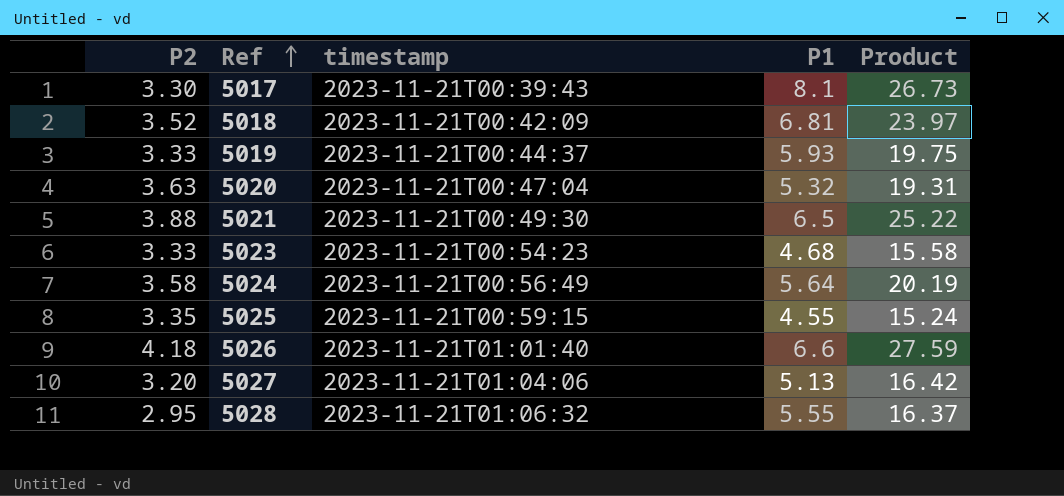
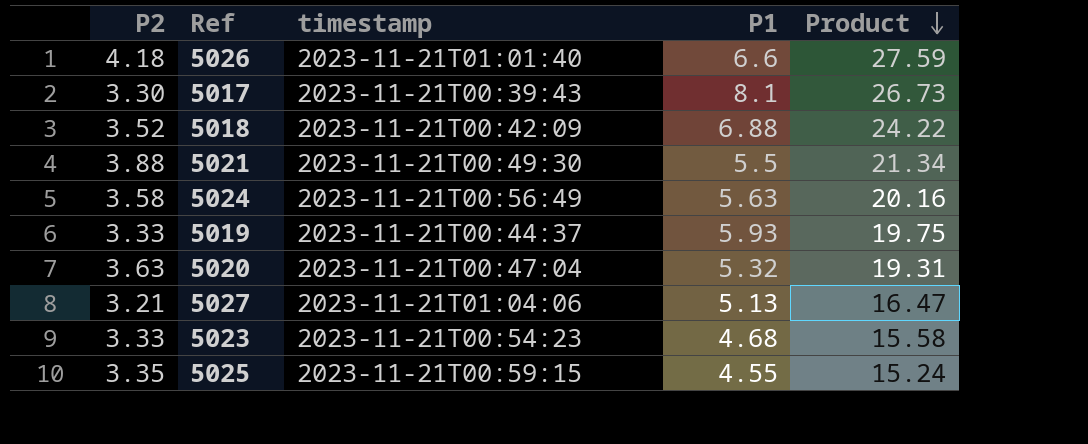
row order: Ref ascending -> Product descending
row 5028: 2.95 | 2023-11-21T01:06:32 | 5.55 | 16.37 -> none
5018 | P1: 6.81 -> 6.88
5018 | Product: 23.97 -> 24.22
5021 | P1: 6.5 -> 5.5
5021 | Product: 25.22 -> 21.34
5024 | P1: 5.64 -> 5.63
5024 | Product: 20.19 -> 20.16
5027 | P2: 3.20 -> 3.21
5027 | Product: 16.42 -> 16.47

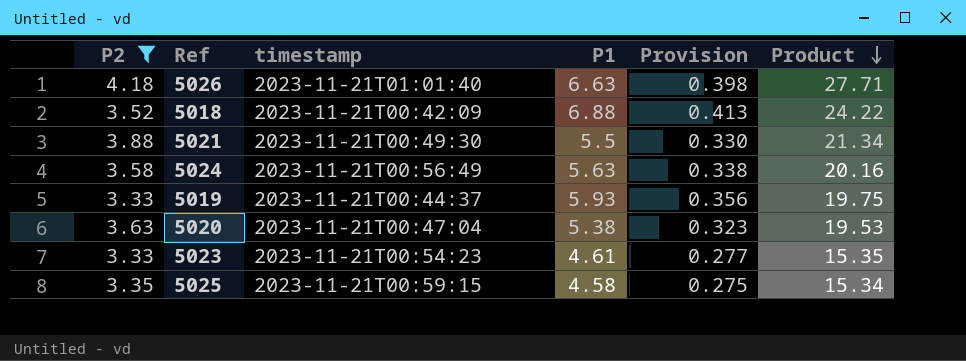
filter: none -> P2 >= 3.33
column Provision | formula: none -> [P1] * 0.06
5026 | P1: 6.6 -> 6.63
5026 | Product: 27.59 -> 27.71
5020 | P1: 5.32 -> 5.38
5020 | Product: 19.31 -> 19.53
5023 | P1: 4.68 -> 4.61
5023 | Product: 15.58 -> 15.35
5025 | P1: 4.55 -> 4.58
5025 | Product: 15.24 -> 15.34

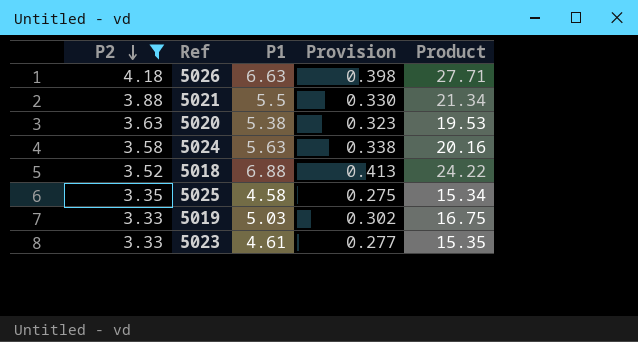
row order: Product descending -> P2 descending
column timestamp | position: 3 -> none
5019 | P1: 5.93 -> 5.03
5019 | Provision: 0.356 -> 0.302
5019 | Product: 19.75 -> 16.75

